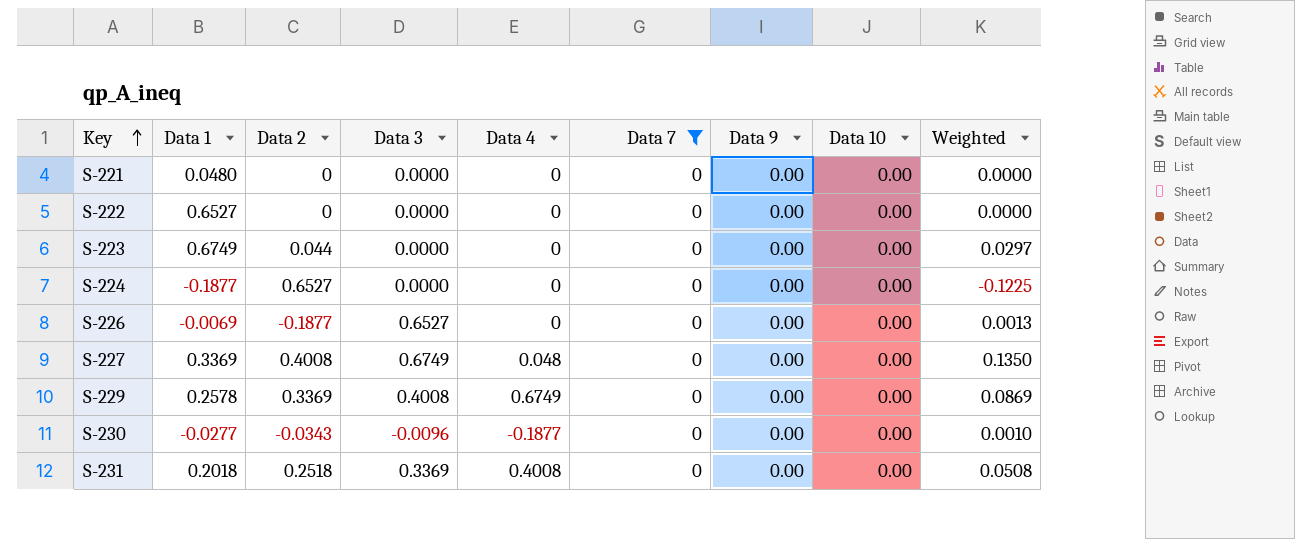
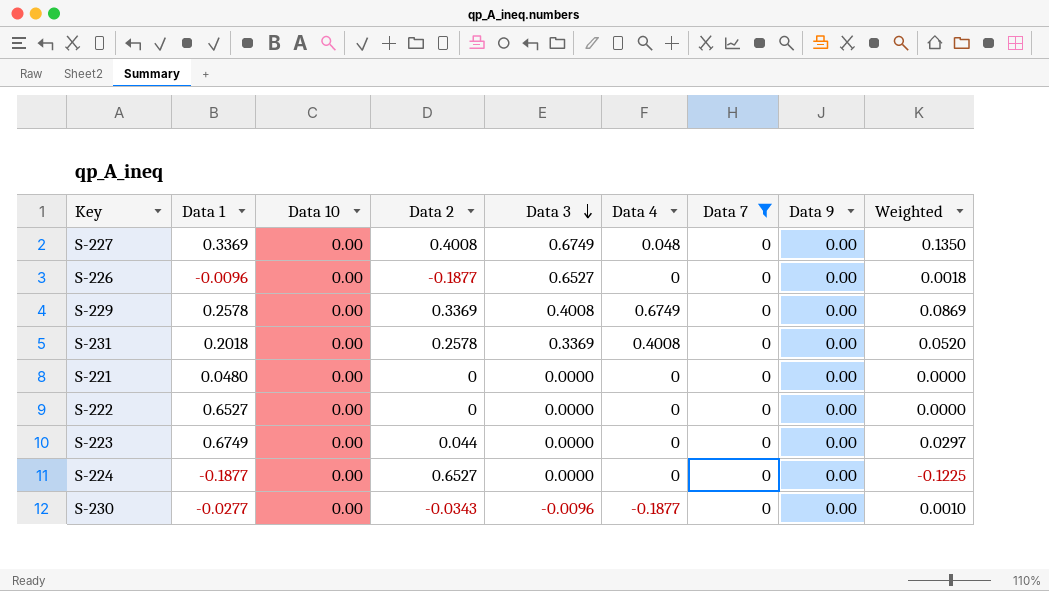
row order: Key ascending -> Data 3 descending
column Data 10 | position: 8 -> 3
S-226 | Data 1: -0.0069 -> -0.0096
S-226 | Weighted: 0.0013 -> 0.0018
S-231 | Data 2: 0.2518 -> 0.2578
S-231 | Weighted: 0.0508 -> 0.0520

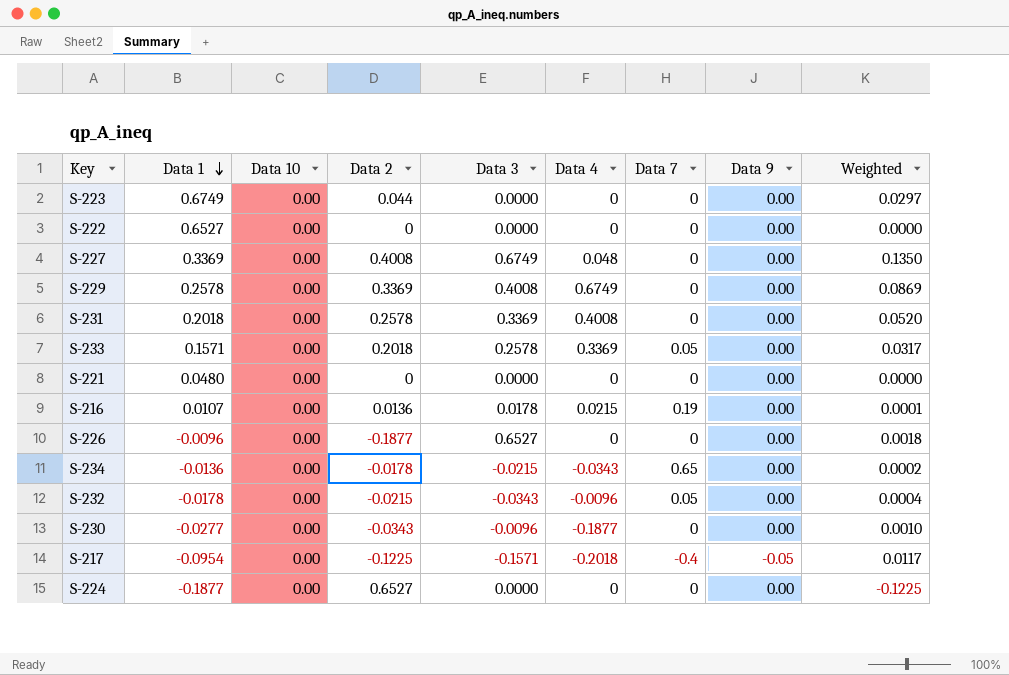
filter: Data 7 = 0 -> none
row order: Data 3 descending -> Data 1 descending

